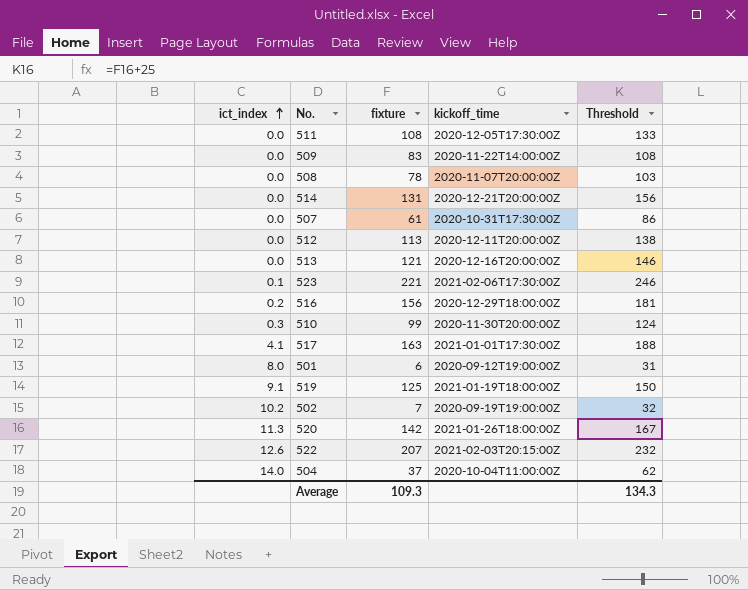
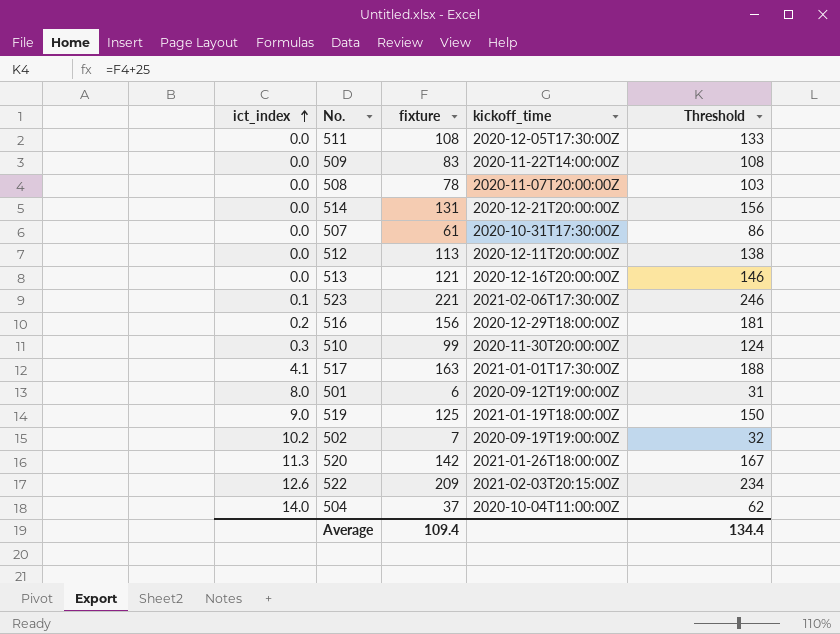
519 | ict_index: 9.1 -> 9.0
522 | fixture: 207 -> 209
522 | Threshold: 232 -> 234
Average | fixture: 109.3 -> 109.4
Average | Threshold: 134.3 -> 134.4

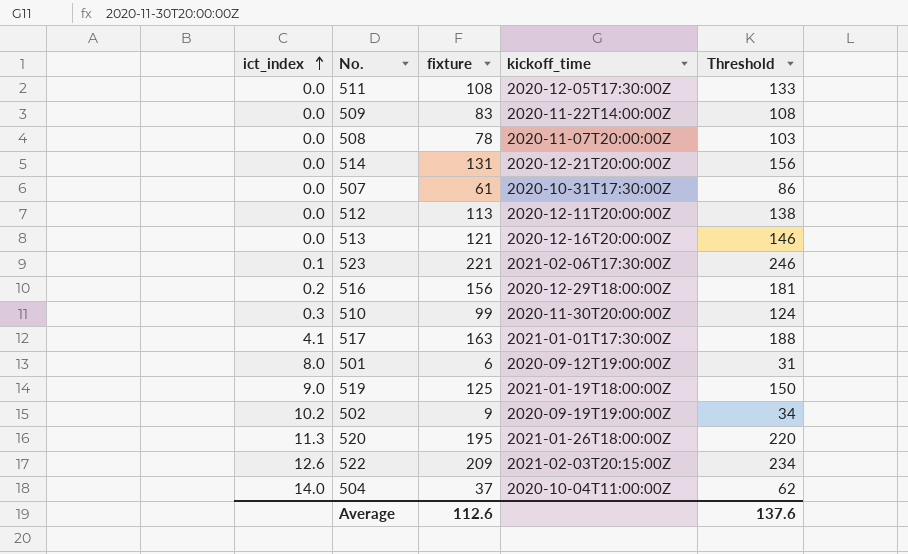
502 | fixture: 7 -> 9
502 | Threshold: 32 -> 34
520 | fixture: 142 -> 195
520 | Threshold: 167 -> 220
Average | fixture: 109.4 -> 112.6
Average | Threshold: 134.4 -> 137.6

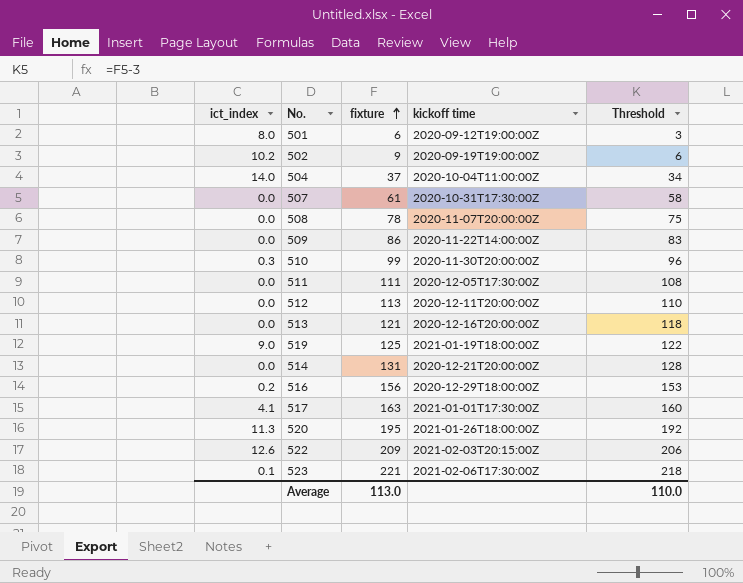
row order: ict_index ascending -> fixture ascending
column name: kickoff_time -> kickoff time
column Threshold | formula: [fixture] + 25 -> [fixture] - 3
509 | fixture: 83 -> 86
511 | fixture: 108 -> 111
Average | fixture: 112.6 -> 113.0
Average | Threshold: 137.6 -> 110.0

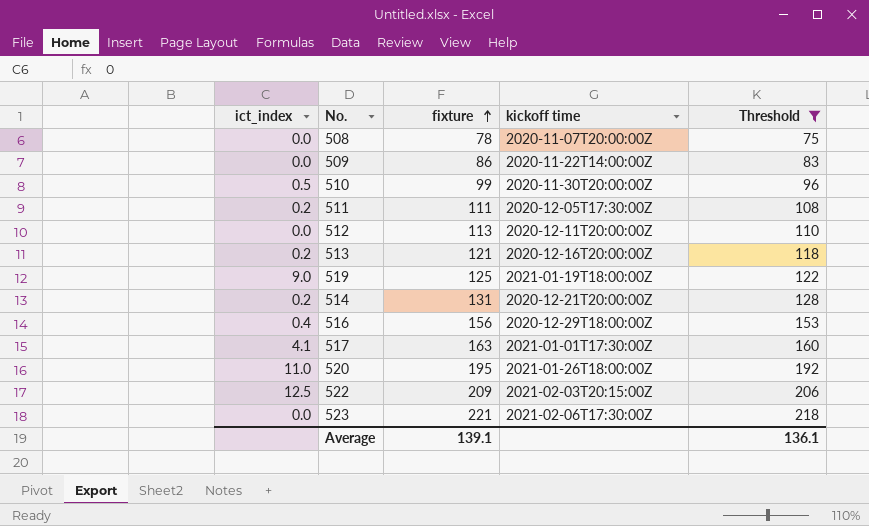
filter: none -> Threshold >= 75
510 | ict_index: 0.3 -> 0.5
511 | ict_index: 0.0 -> 0.2
513 | ict_index: 0.0 -> 0.2
514 | ict_index: 0.0 -> 0.2
516 | ict_index: 0.2 -> 0.4
520 | ict_index: 11.3 -> 11.0
522 | ict_index: 12.6 -> 12.5
523 | ict_index: 0.1 -> 0.0
Average | fixture: 113.0 -> 139.1
Average | Threshold: 110.0 -> 136.1

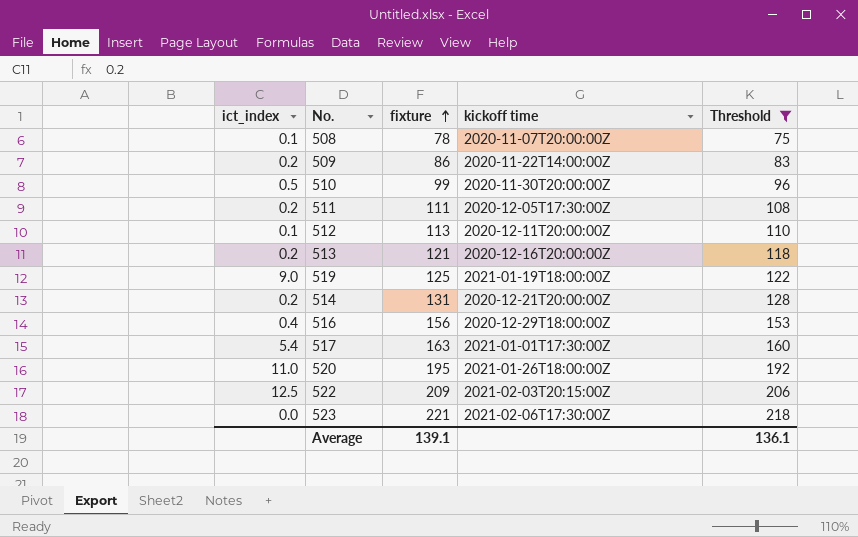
508 | ict_index: 0.0 -> 0.1
509 | ict_index: 0.0 -> 0.2
512 | ict_index: 0.0 -> 0.1
517 | ict_index: 4.1 -> 5.4

